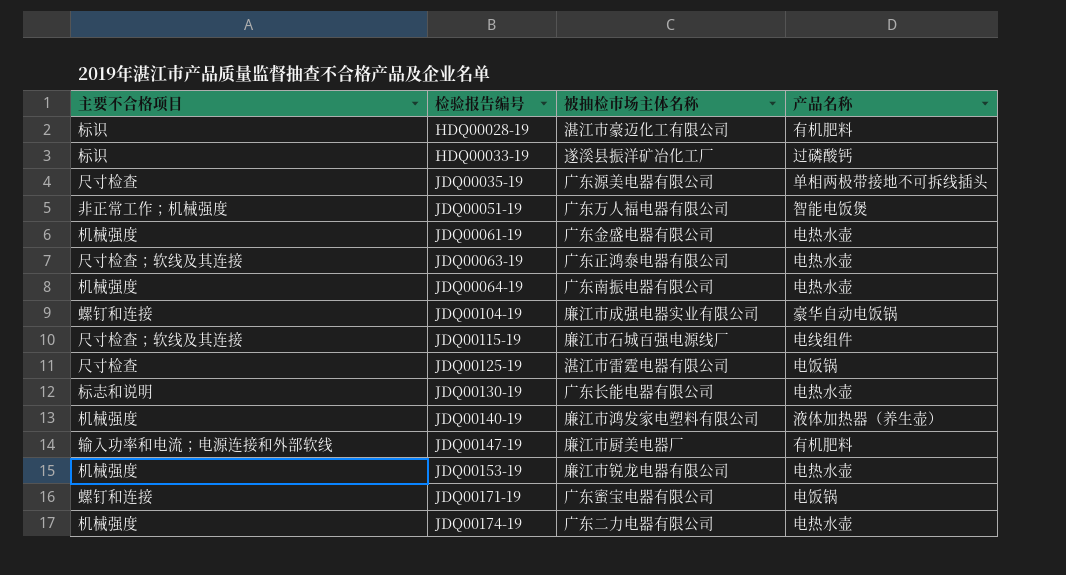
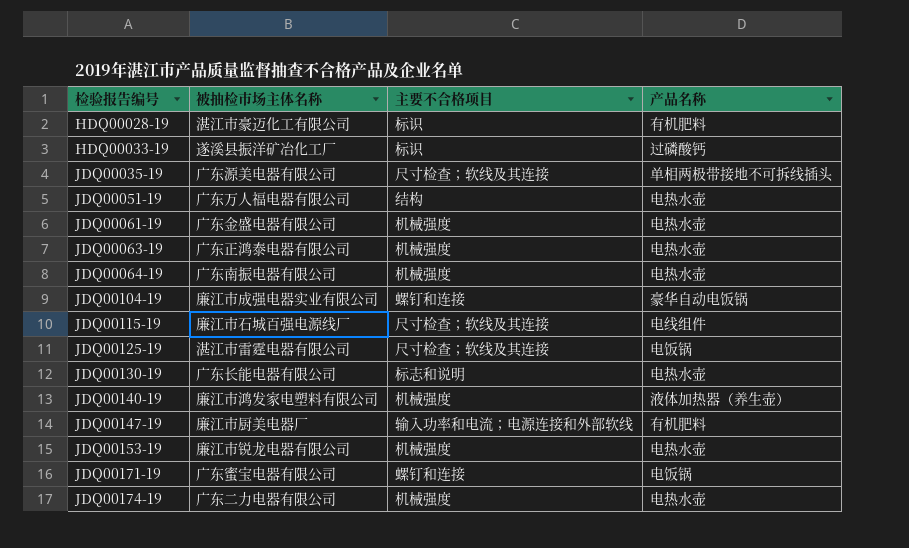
column 主要不合格项目 | position: 1 -> 3
JDQ00035-19 | 主要不合格项目: 尺寸检查 -> 尺寸检查；软线及其连接
JDQ00051-19 | 主要不合格项目: 非正常工作；机械强度 -> 结构
JDQ00051-19 | 产品名称: 智能电饭煲 -> 电热水壶
JDQ00063-19 | 主要不合格项目: 尺寸检查；软线及其连接 -> 机械强度
JDQ00125-19 | 主要不合格项目: 尺寸检查 -> 尺寸检查；软线及其连接

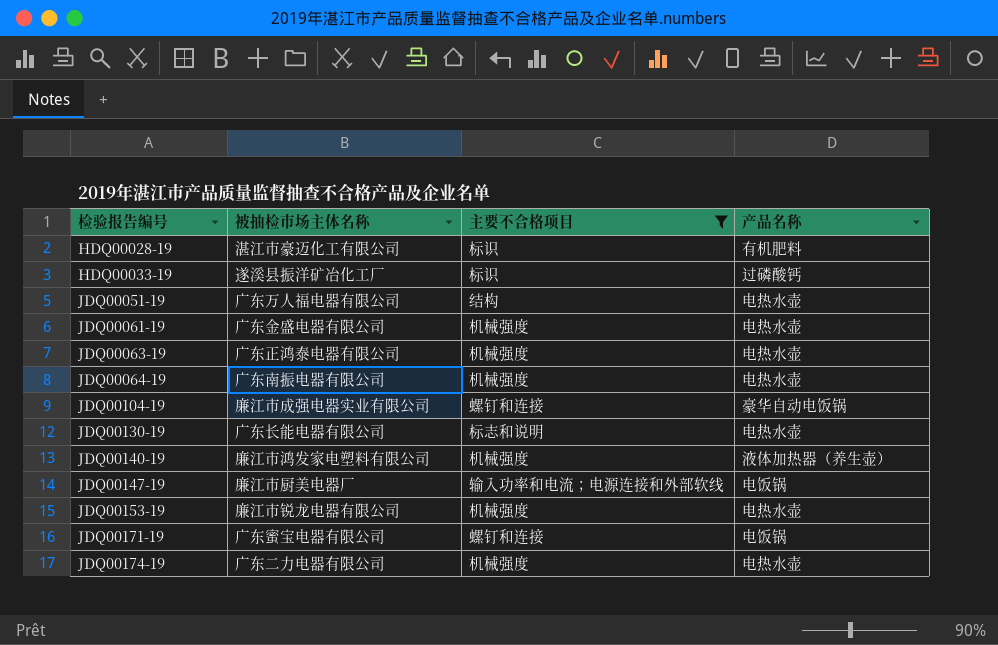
filter: none -> 主要不合格项目 != 尺寸检查；软线及其连接
JDQ00147-19 | 产品名称: 有机肥料 -> 电饭锅

